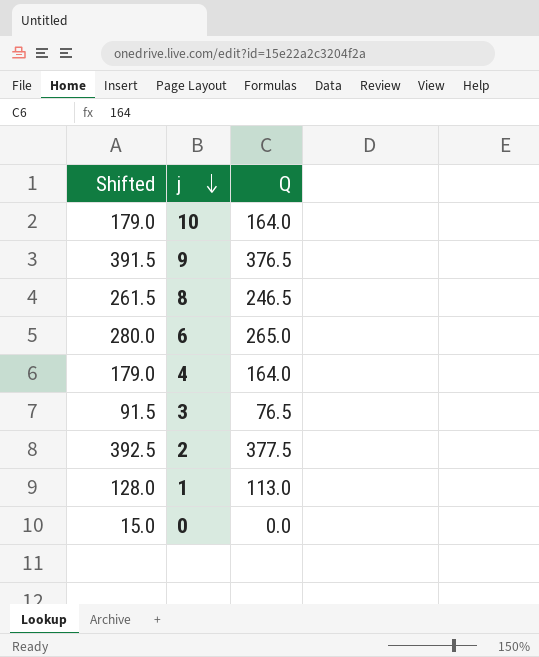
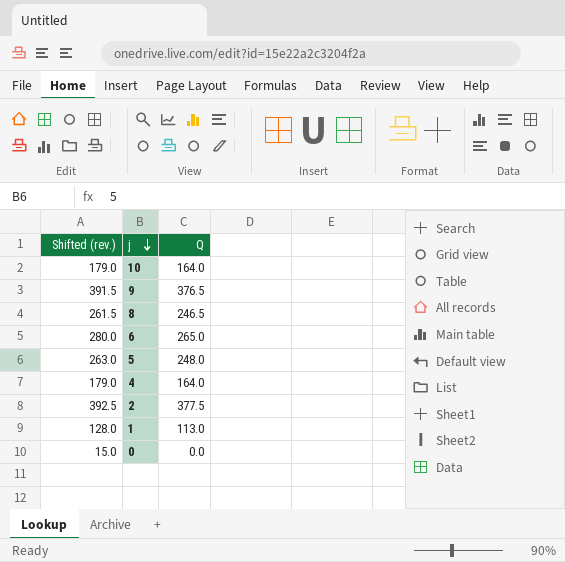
column name: Shifted -> Shifted (rev.)
row 3: 91.5 | 76.5 -> none
row 5: none -> 263.0 | 248.0

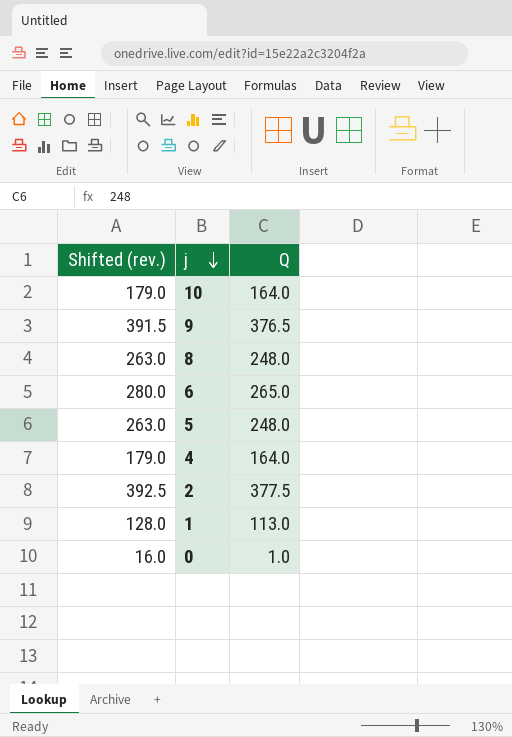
8 | Shifted (rev.): 261.5 -> 263.0
8 | Q: 246.5 -> 248.0
0 | Shifted (rev.): 15.0 -> 16.0
0 | Q: 0.0 -> 1.0

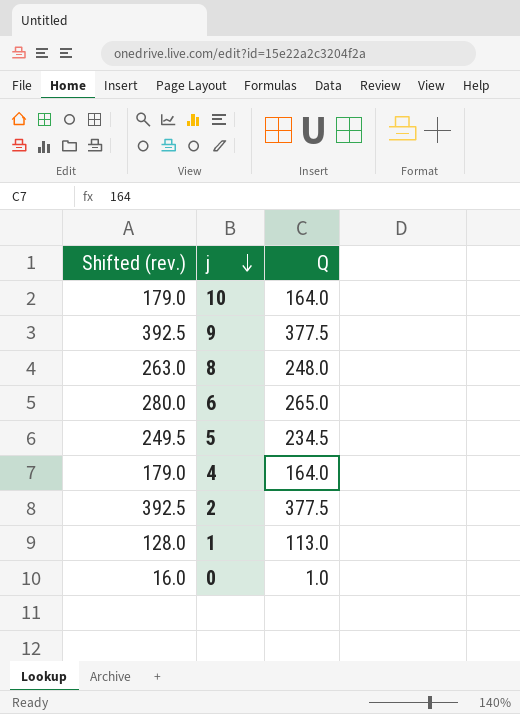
9 | Shifted (rev.): 391.5 -> 392.5
9 | Q: 376.5 -> 377.5
5 | Shifted (rev.): 263.0 -> 249.5
5 | Q: 248.0 -> 234.5

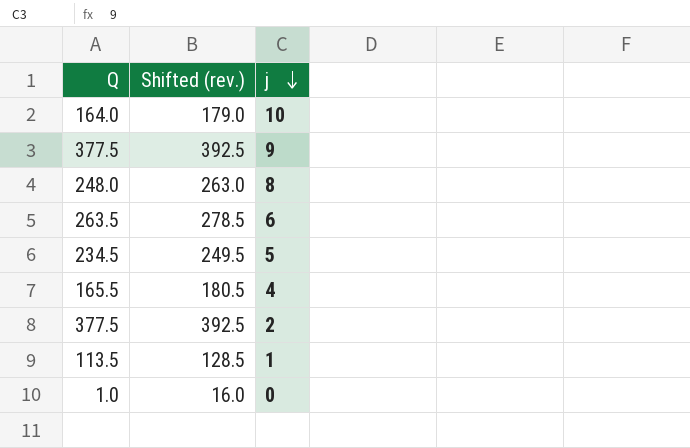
column Q | position: 3 -> 1
6 | Q: 265.0 -> 263.5
6 | Shifted (rev.): 280.0 -> 278.5
4 | Q: 164.0 -> 165.5
4 | Shifted (rev.): 179.0 -> 180.5
1 | Q: 113.0 -> 113.5
1 | Shifted (rev.): 128.0 -> 128.5

